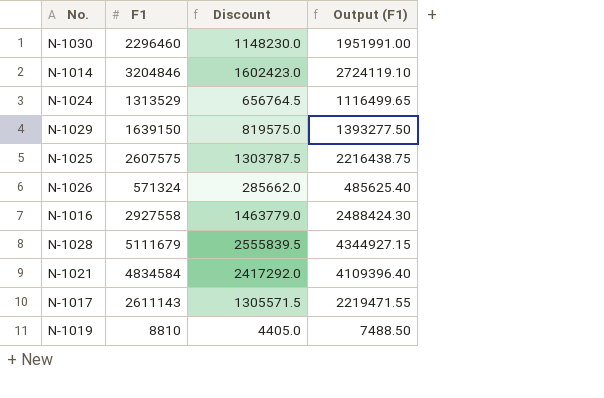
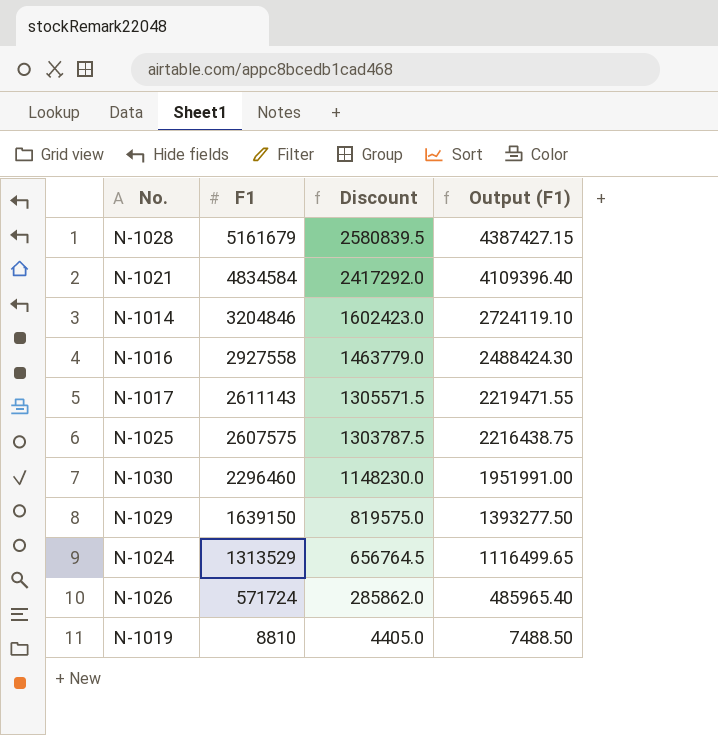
row order: none -> F1 descending
N-1028 | F1: 5111679 -> 5161679
N-1028 | Discount: 2555839.5 -> 2580839.5
N-1028 | Output (F1): 4344927.15 -> 4387427.15
N-1026 | F1: 571324 -> 571724
N-1026 | Discount: 285662.0 -> 285862.0
N-1026 | Output (F1): 485625.40 -> 485965.40

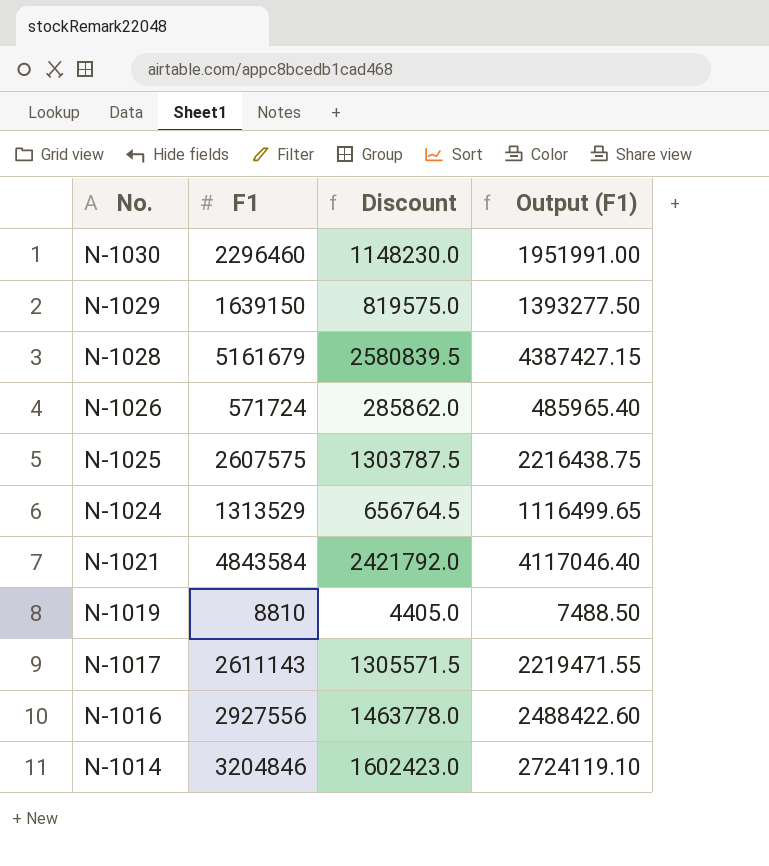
row order: F1 descending -> No. descending
N-1021 | F1: 4834584 -> 4843584
N-1021 | Discount: 2417292.0 -> 2421792.0
N-1021 | Output (F1): 4109396.40 -> 4117046.40
N-1016 | F1: 2927558 -> 2927556
N-1016 | Discount: 1463779.0 -> 1463778.0
N-1016 | Output (F1): 2488424.30 -> 2488422.60

